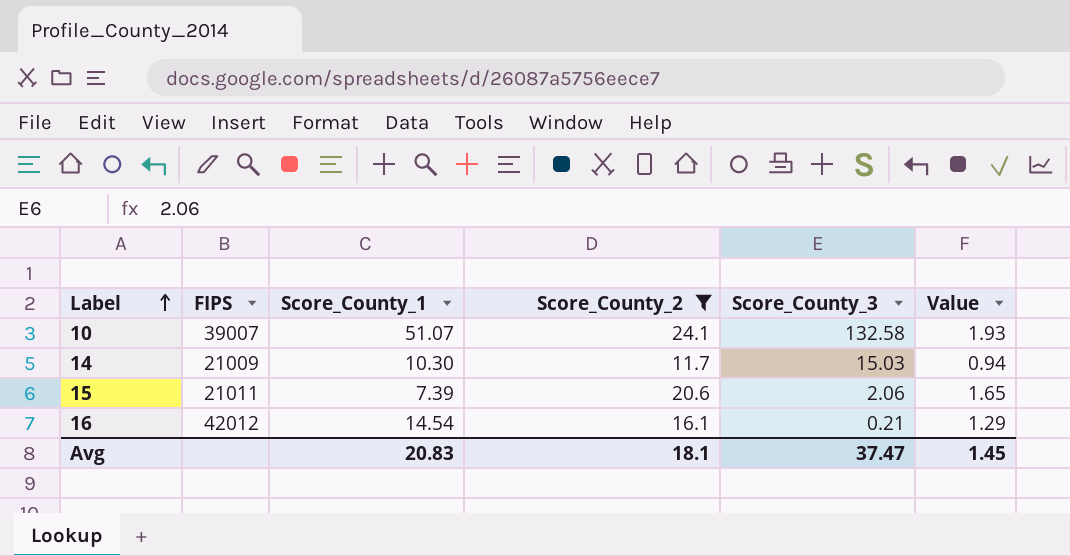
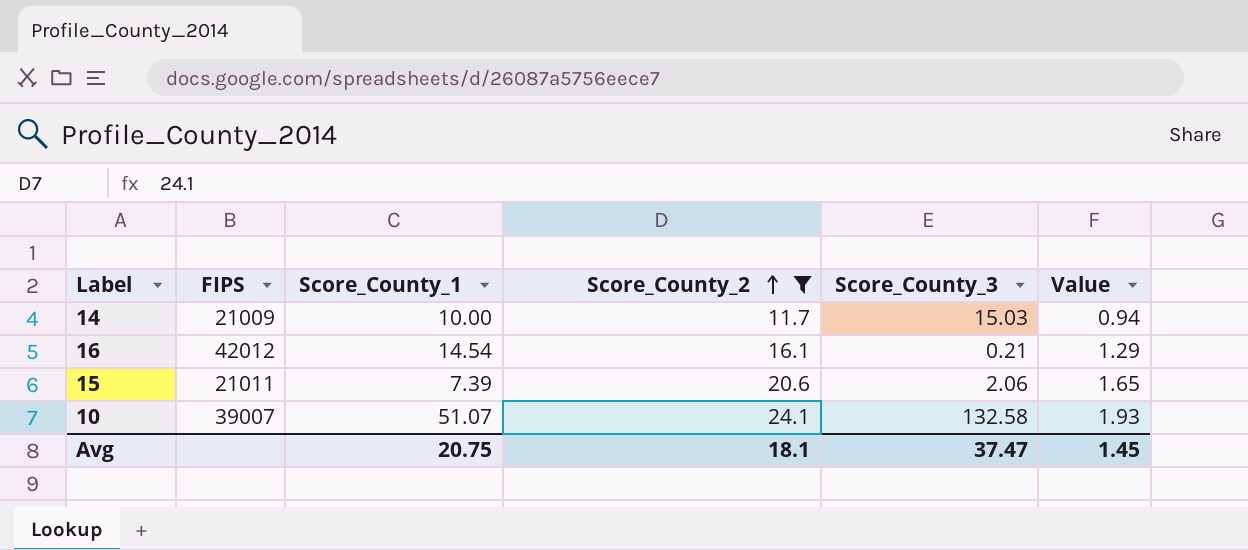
row order: Label ascending -> Score_County_2 ascending
14 | Score_County_1: 10.30 -> 10.00
Avg | Score_County_1: 20.83 -> 20.75

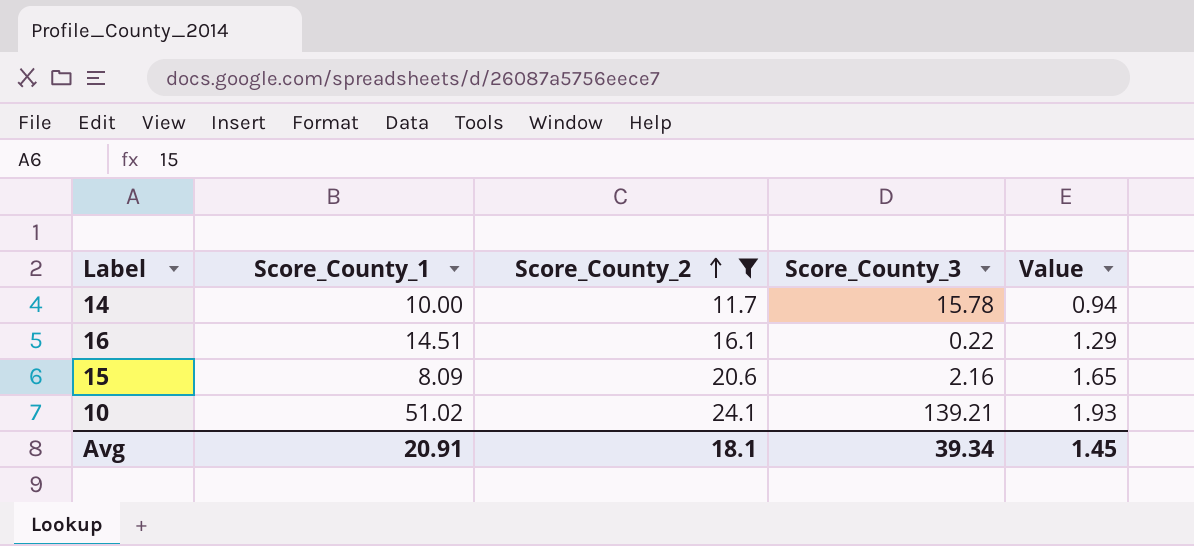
column FIPS | position: 2 -> none
14 | Score_County_3: 15.03 -> 15.78
16 | Score_County_1: 14.54 -> 14.51
16 | Score_County_3: 0.21 -> 0.22
15 | Score_County_1: 7.39 -> 8.09
15 | Score_County_3: 2.06 -> 2.16
10 | Score_County_1: 51.07 -> 51.02
10 | Score_County_3: 132.58 -> 139.21
Avg | Score_County_1: 20.75 -> 20.91
Avg | Score_County_3: 37.47 -> 39.34

